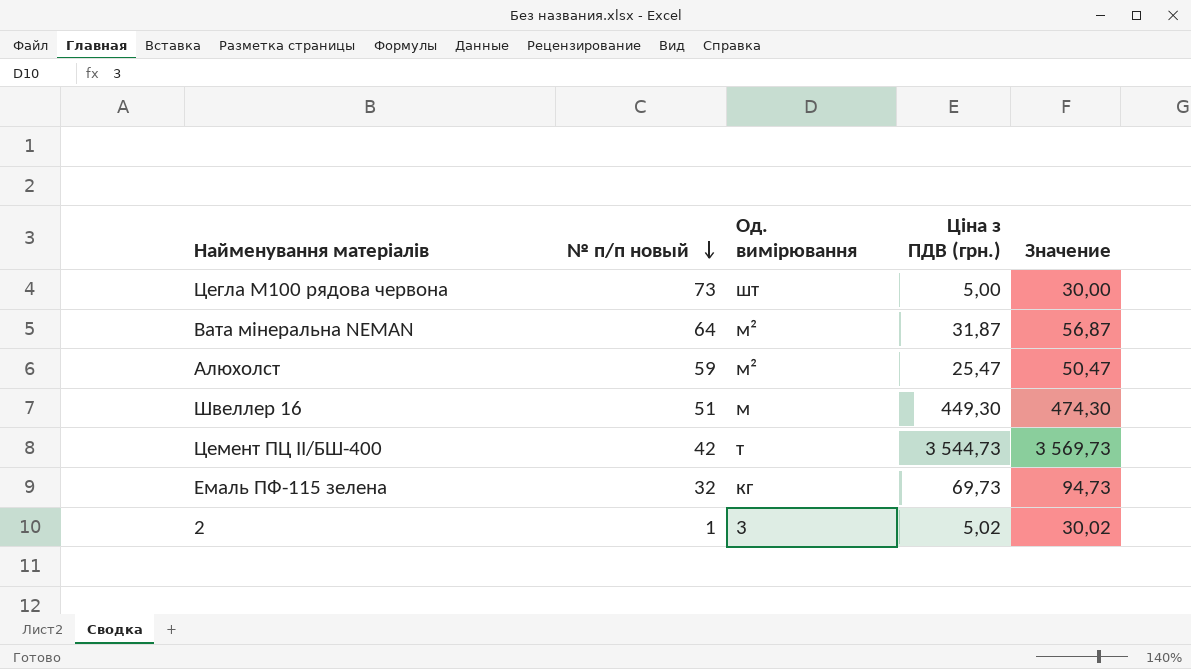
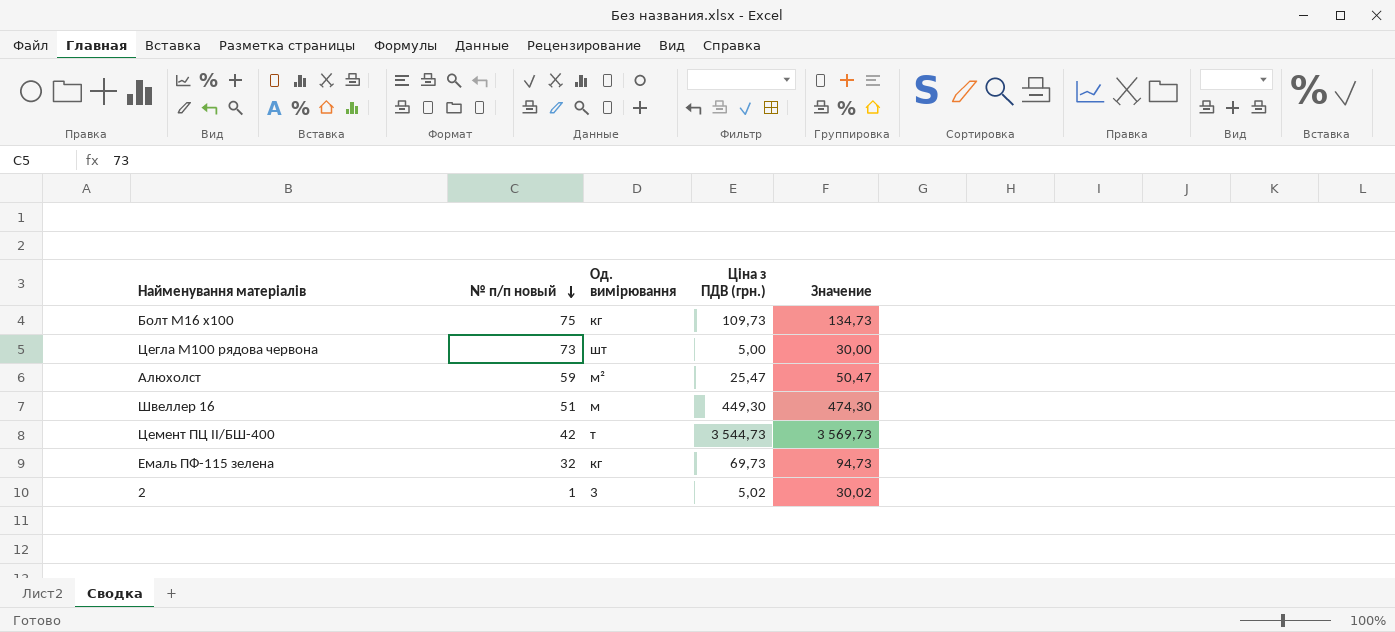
row Вата мінеральна NEMAN: 64 | м² | 31,87 | 56,87 -> none
row Болт М16 х100: none -> 75 | кг | 109,73 | 134,73

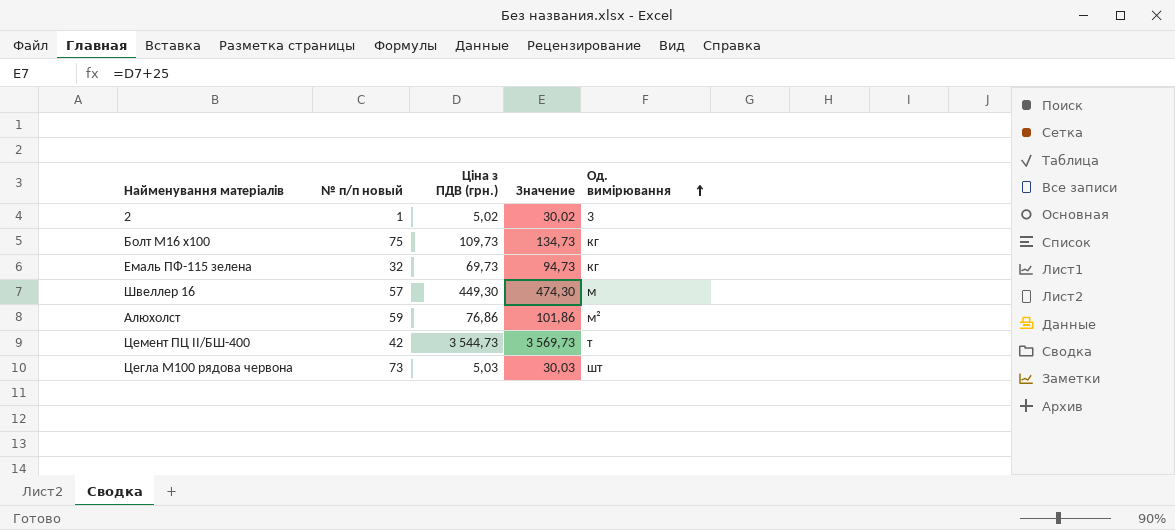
row order: № п/п новый descending -> Од. вимірювання ascending
column Од. вимірювання | position: 3 -> 5
Швеллер 16 | № п/п новый: 51 -> 57
Алюхолст | Ціна з ПДВ (грн.): 25,47 -> 76,86
Алюхолст | Значение: 50,47 -> 101,86
Цегла М100 рядова червона | Ціна з ПДВ (грн.): 5,00 -> 5,03
Цегла М100 рядова червона | Значение: 30,00 -> 30,03

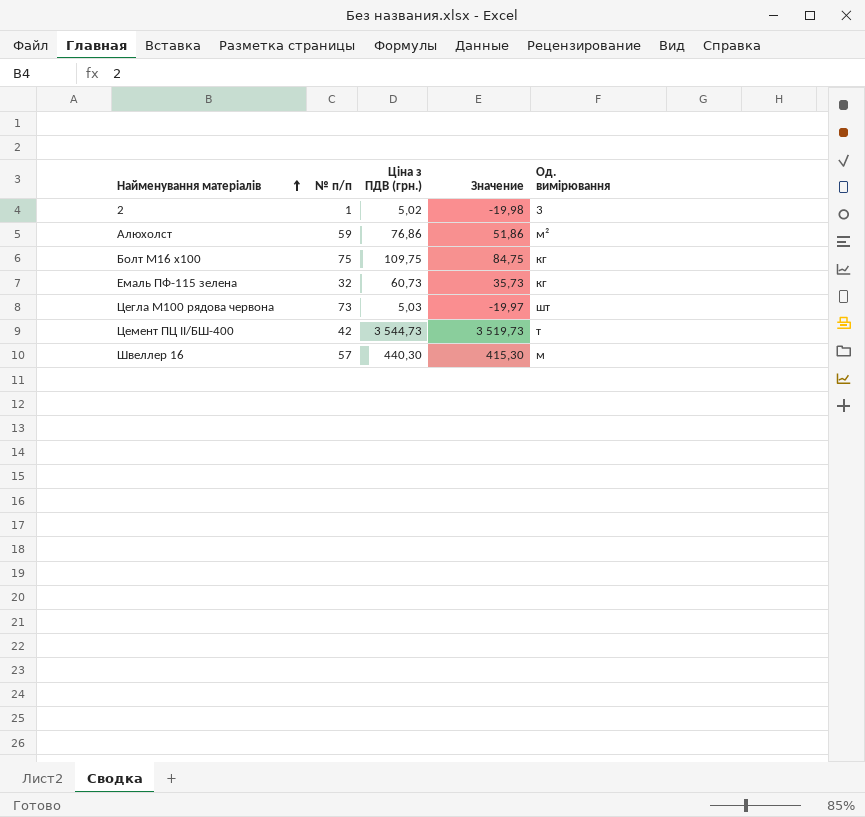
row order: Од. вимірювання ascending -> Найменування матеріалів ascending
column name: № п/п новый -> № п/п
column Значение | formula: [Ціна з ПДВ (грн.)] + 25 -> [Ціна з ПДВ (грн.)] - 25
Болт М16 х100 | Ціна з ПДВ (грн.): 109,73 -> 109,75
Емаль ПФ-115 зелена | Ціна з ПДВ (грн.): 69,73 -> 60,73
Швеллер 16 | Ціна з ПДВ (грн.): 449,30 -> 440,30

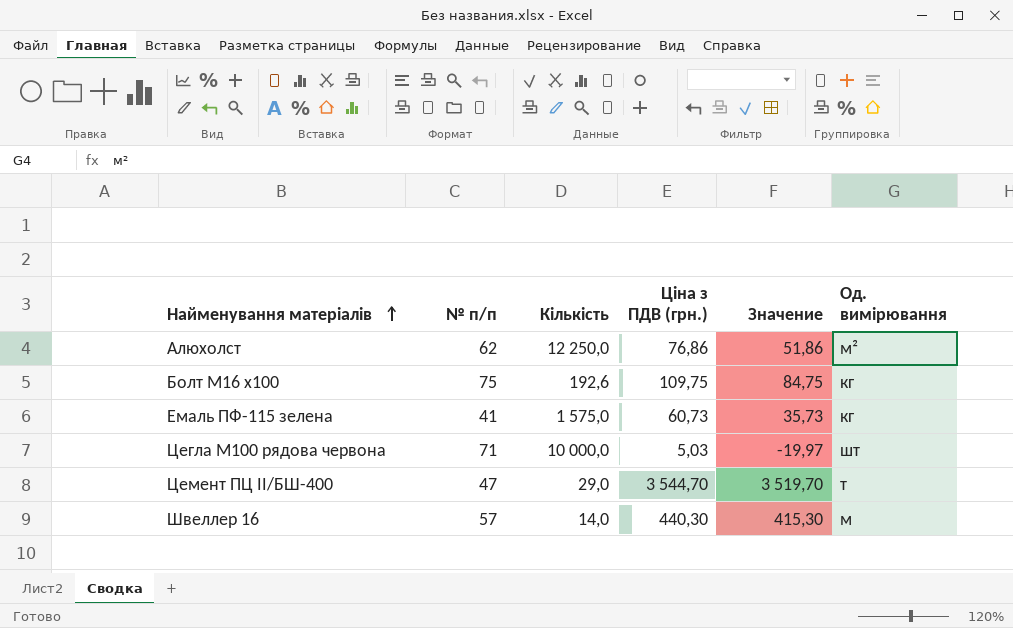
column Кількість | position: none -> 3
row 2: 1 | 5,02 | -19,98 | 3 -> none
Алюхолст | № п/п: 59 -> 62
Емаль ПФ-115 зелена | № п/п: 32 -> 41
Цегла М100 рядова червона | № п/п: 73 -> 71
Цемент ПЦ ІІ/БШ-400 | № п/п: 42 -> 47
Цемент ПЦ ІІ/БШ-400 | Ціна з ПДВ (грн.): 3 544,73 -> 3 544,70
Цемент ПЦ ІІ/БШ-400 | Значение: 3 519,73 -> 3 519,70

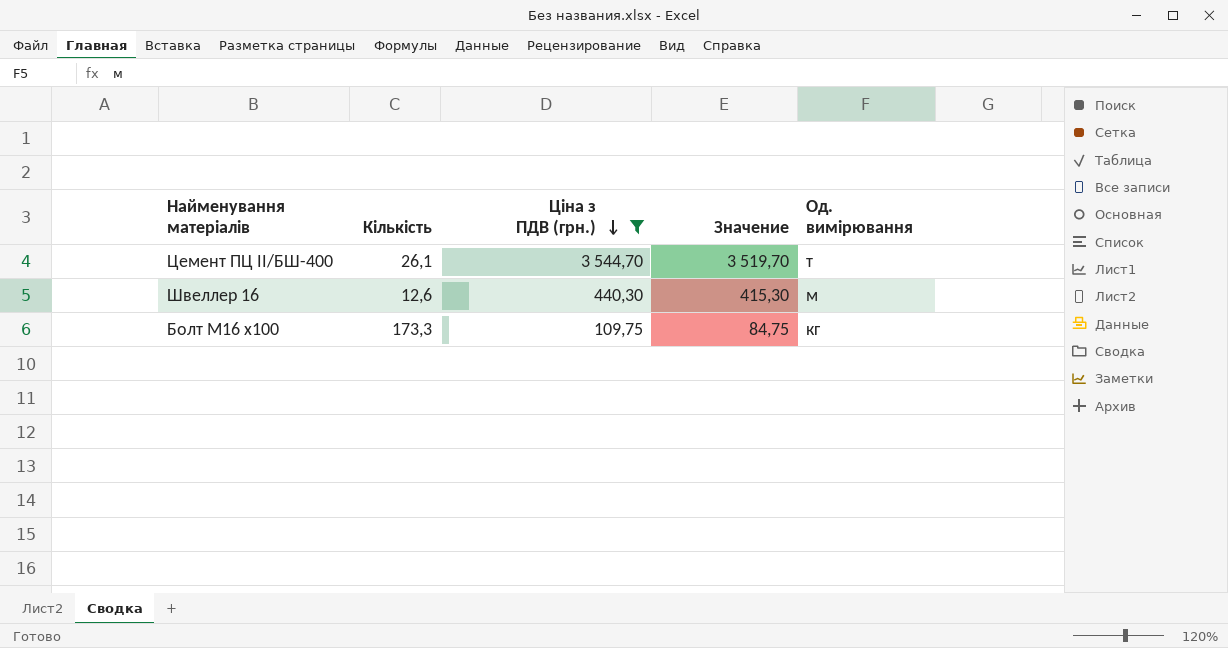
filter: none -> Ціна з ПДВ (грн.) >= 109,75
row order: Найменування матеріалів ascending -> Ціна з ПДВ (грн.) descending
column № п/п | position: 2 -> none
Цемент ПЦ ІІ/БШ-400 | Кількість: 29,0 -> 26,1
Швеллер 16 | Кількість: 14,0 -> 12,6
Болт М16 х100 | Кількість: 192,6 -> 173,3

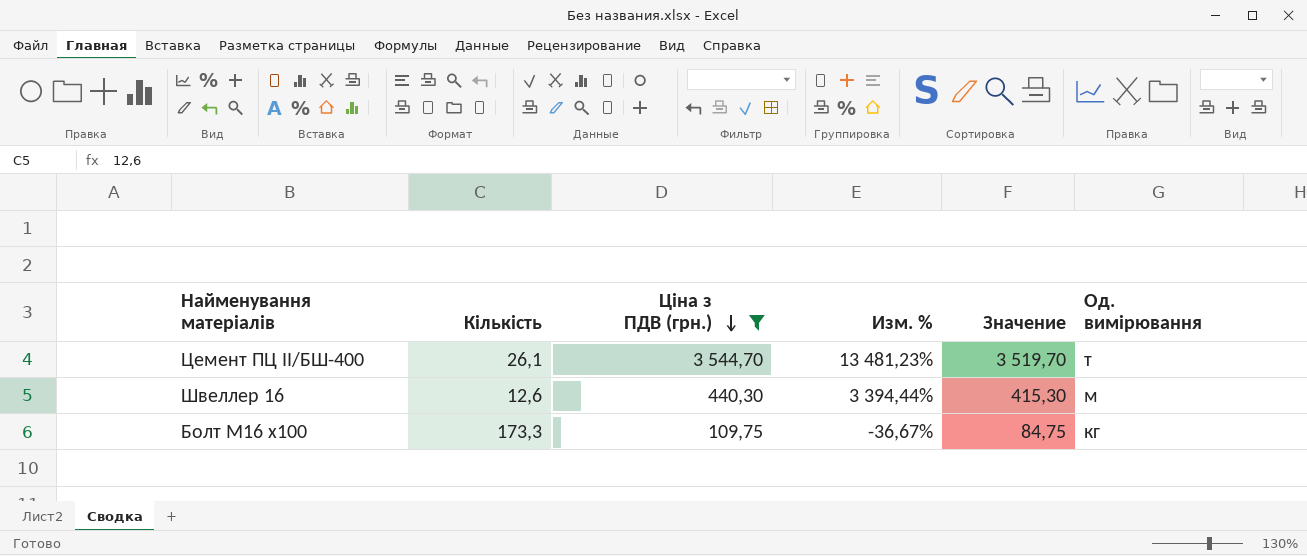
column Изм. % | formula: none -> ([Ціна з ПДВ (грн.)] - [Кількість]) / [Кількість]

